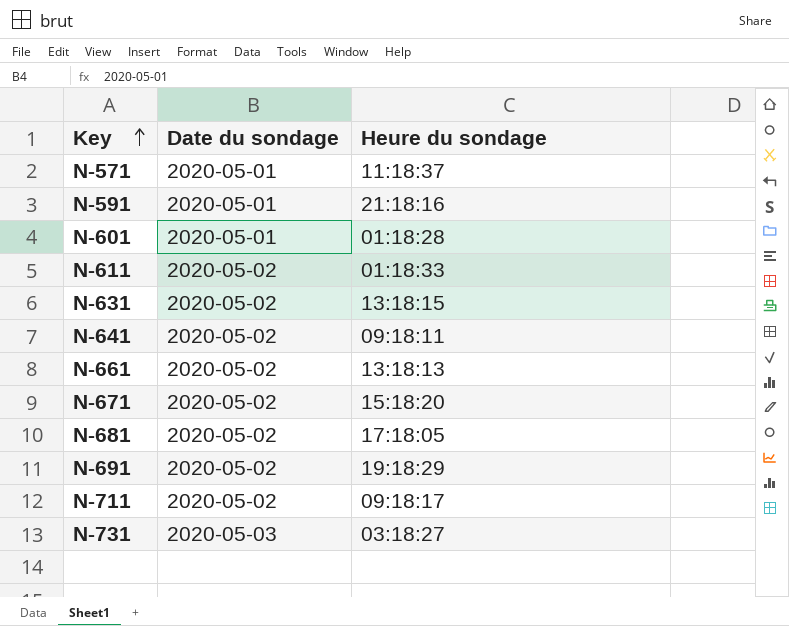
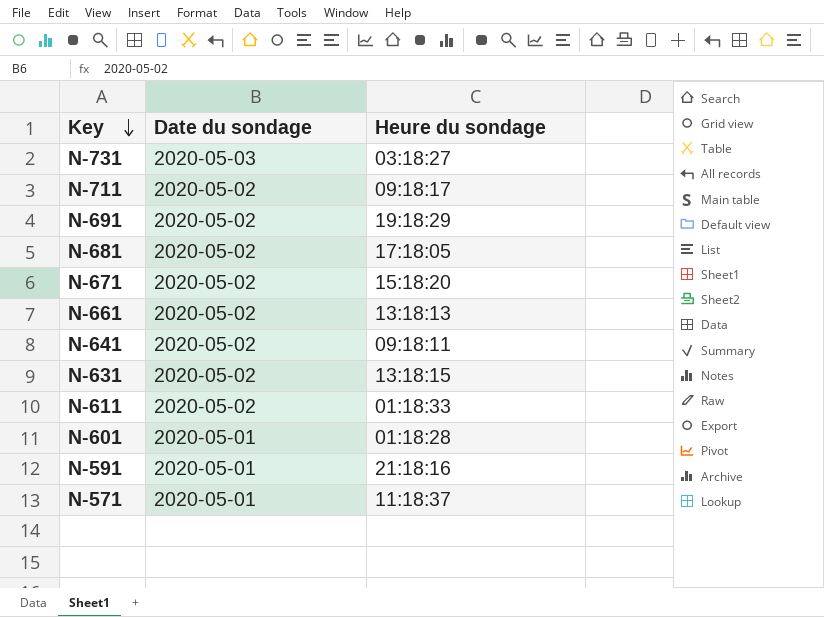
row order: Key ascending -> Key descending

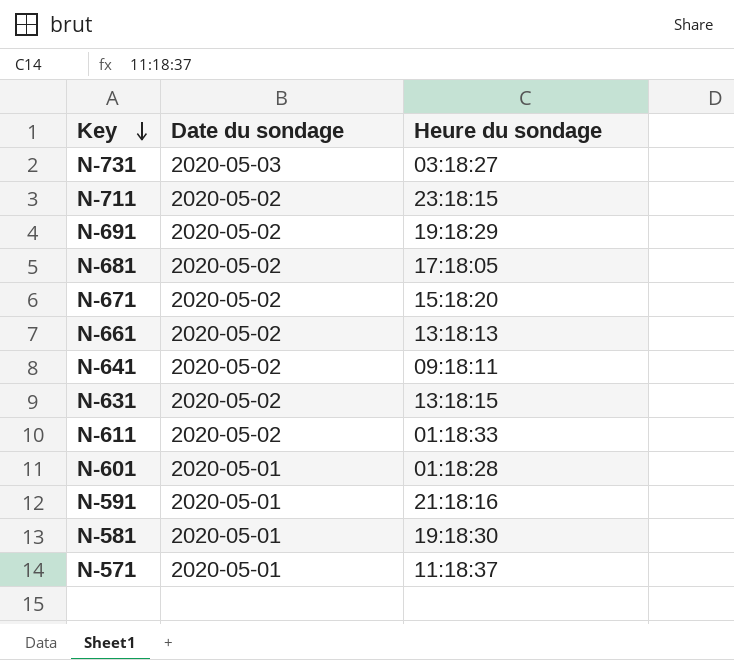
N-711 | Heure du sondage: 09:18:17 -> 23:18:15
row N-581: none -> 2020-05-01 | 19:18:30

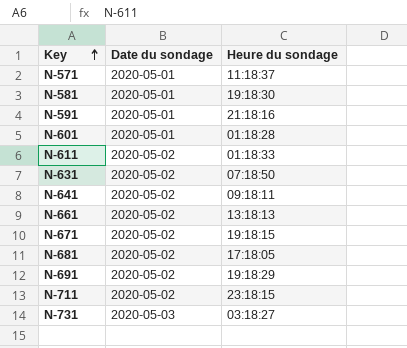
row order: Key descending -> Key ascending
N-631 | Heure du sondage: 13:18:15 -> 07:18:50
N-671 | Heure du sondage: 15:18:20 -> 19:18:15

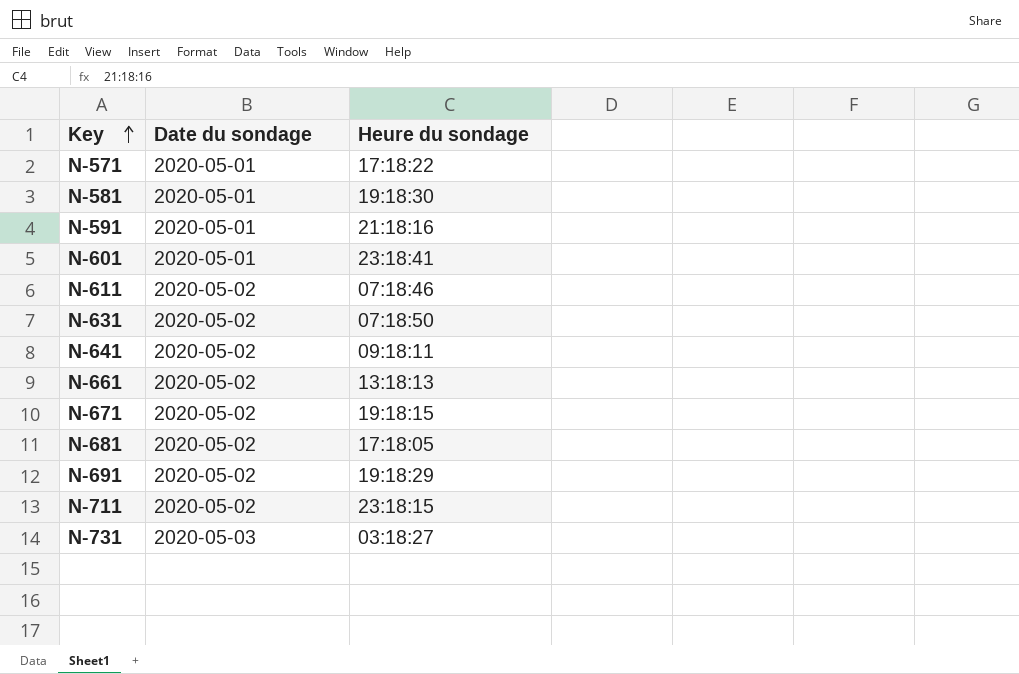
N-571 | Heure du sondage: 11:18:37 -> 17:18:22
N-601 | Heure du sondage: 01:18:28 -> 23:18:41
N-611 | Heure du sondage: 01:18:33 -> 07:18:46

